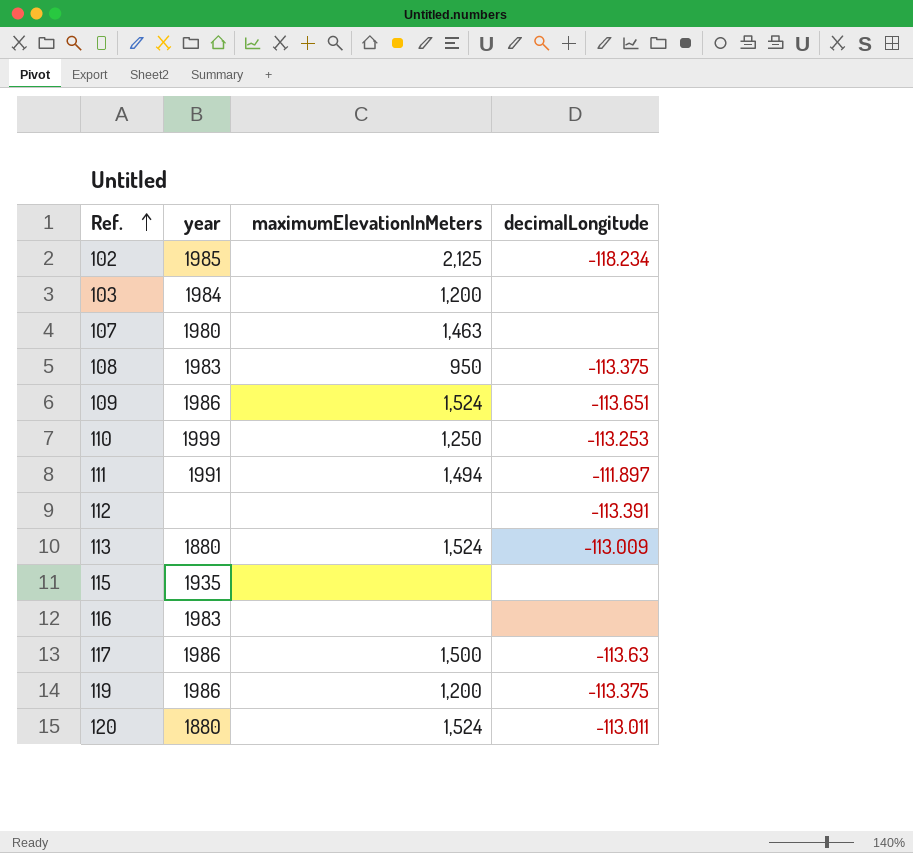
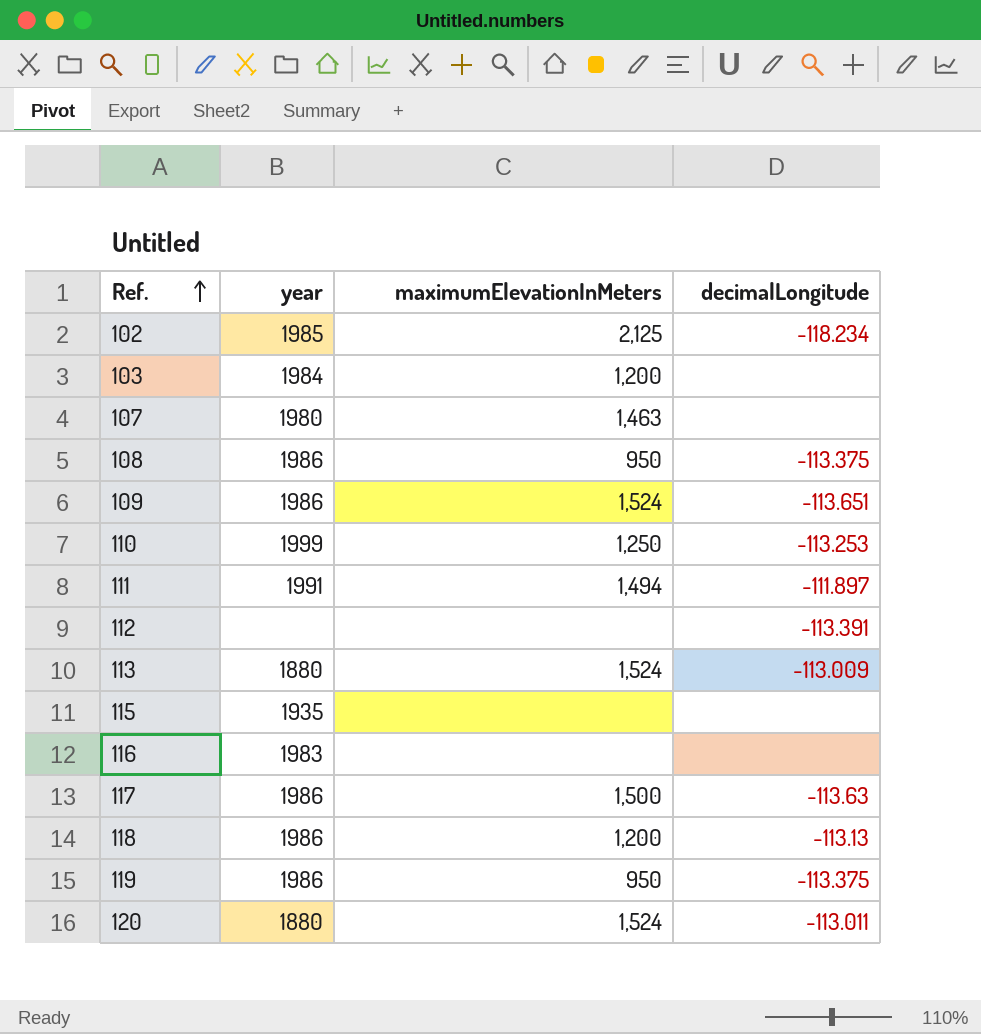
108 | year: 1983 -> 1986
row 118: none -> 1986 | 1,200 | -113.13
119 | maximumElevationInMeters: 1,200 -> 950

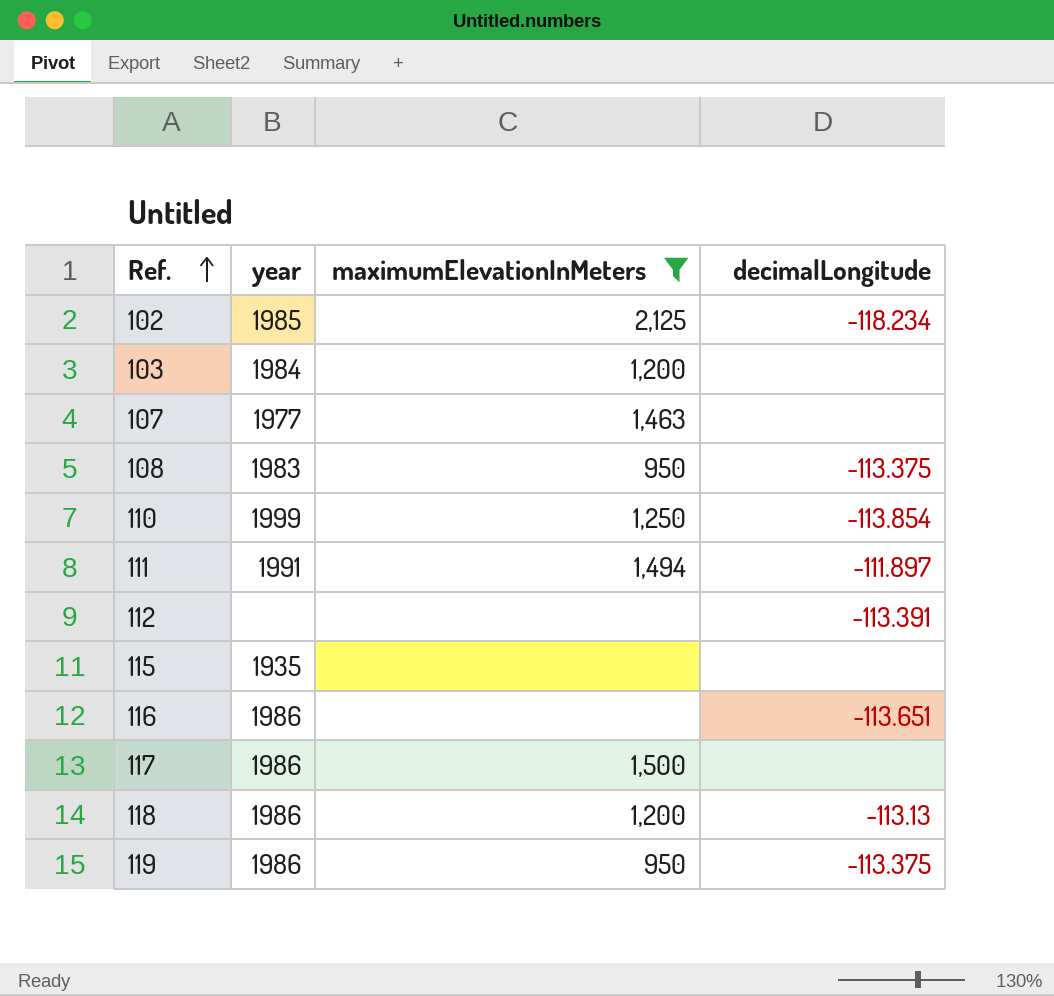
filter: none -> maximumElevationInMeters != 1,524
107 | year: 1980 -> 1977
108 | year: 1986 -> 1983
110 | decimalLongitude: -113.253 -> -113.854
116 | year: 1983 -> 1986
116 | decimalLongitude: none -> -113.651
117 | decimalLongitude: -113.63 -> none

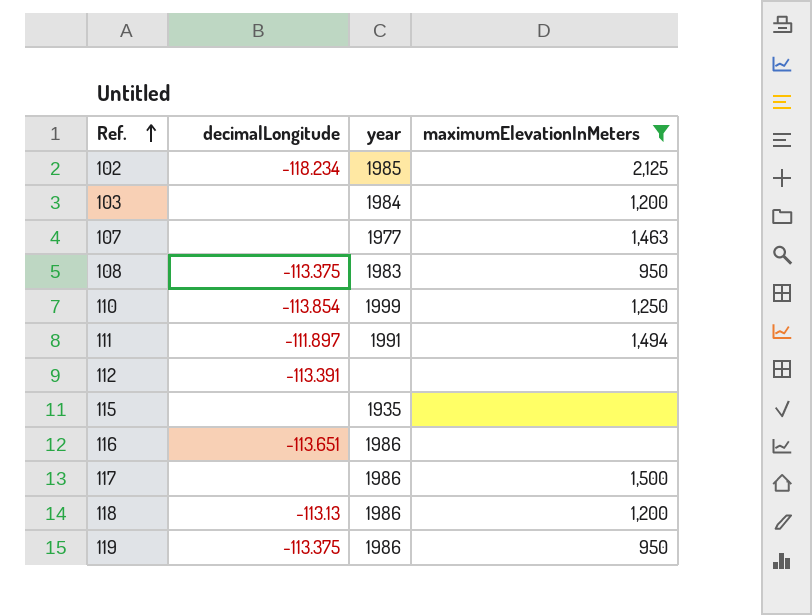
column decimalLongitude | position: 4 -> 2

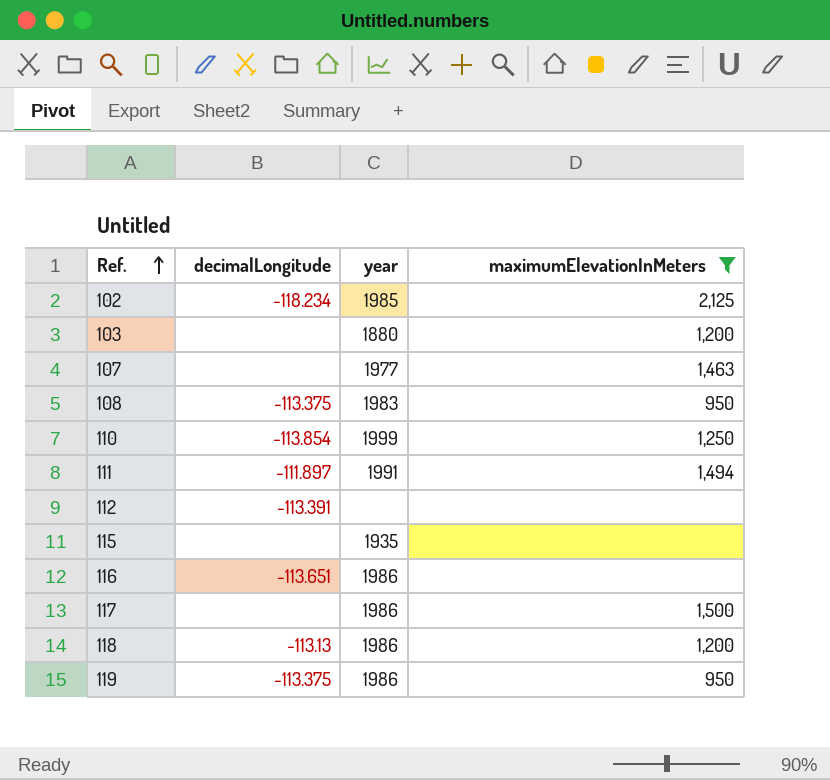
103 | year: 1984 -> 1880

